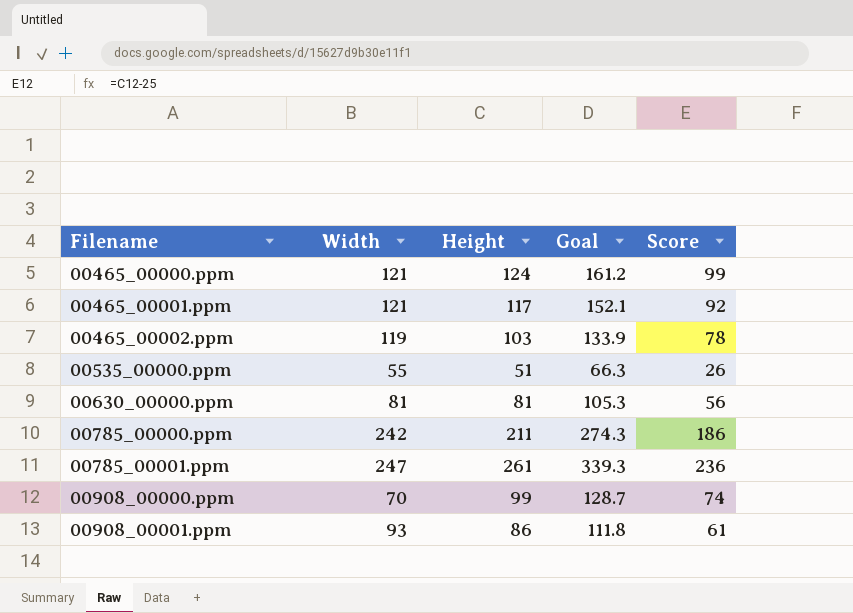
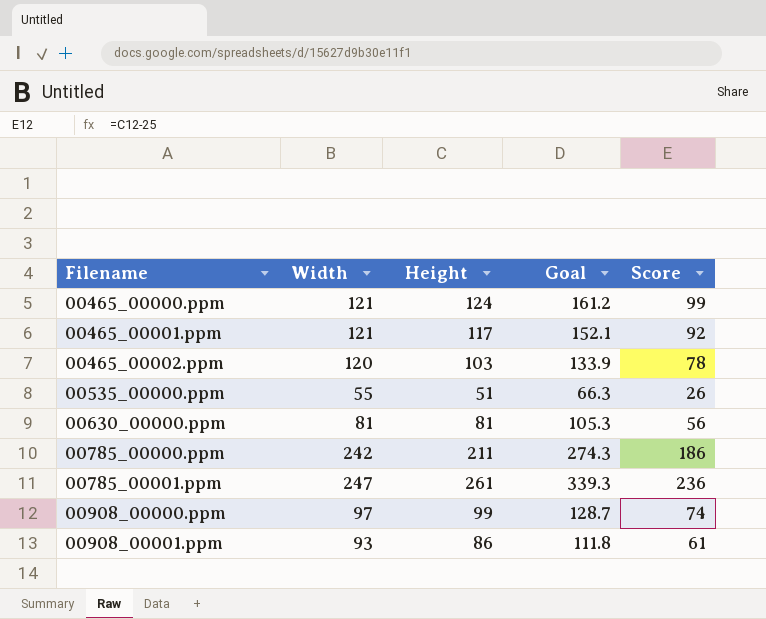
00465_00002.ppm | Width: 119 -> 120
00908_00000.ppm | Width: 70 -> 97

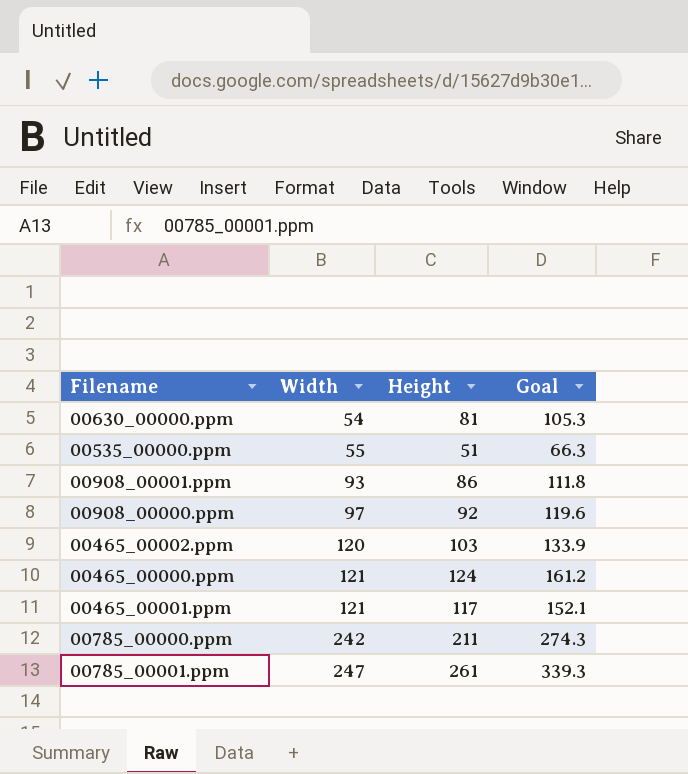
row order: Filename ascending -> Width ascending
column Score | formula: [Height] - 25 -> none
00630_00000.ppm | Width: 81 -> 54
00908_00000.ppm | Height: 99 -> 92
00908_00000.ppm | Goal: 128.7 -> 119.6

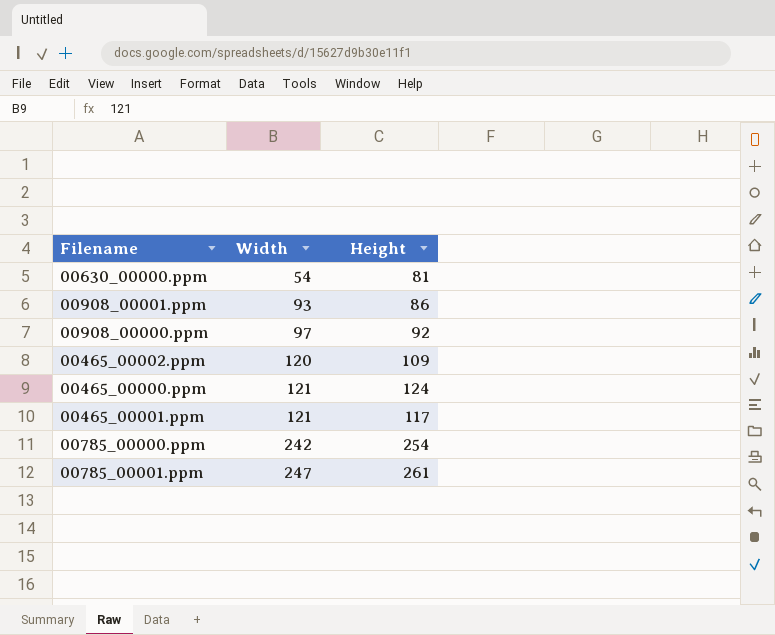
column Goal | formula: [Height] * 1.3 -> none
row 00535_00000.ppm: 55 | 51 | 66.3 -> none
00465_00002.ppm | Height: 103 -> 109
00785_00000.ppm | Height: 211 -> 254

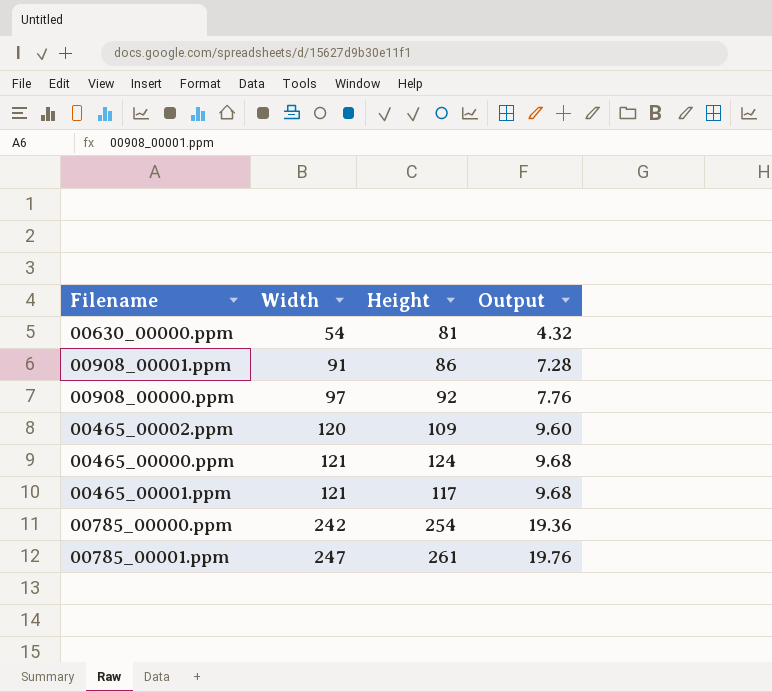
column Output | formula: none -> [Width] * 0.08
00908_00001.ppm | Width: 93 -> 91

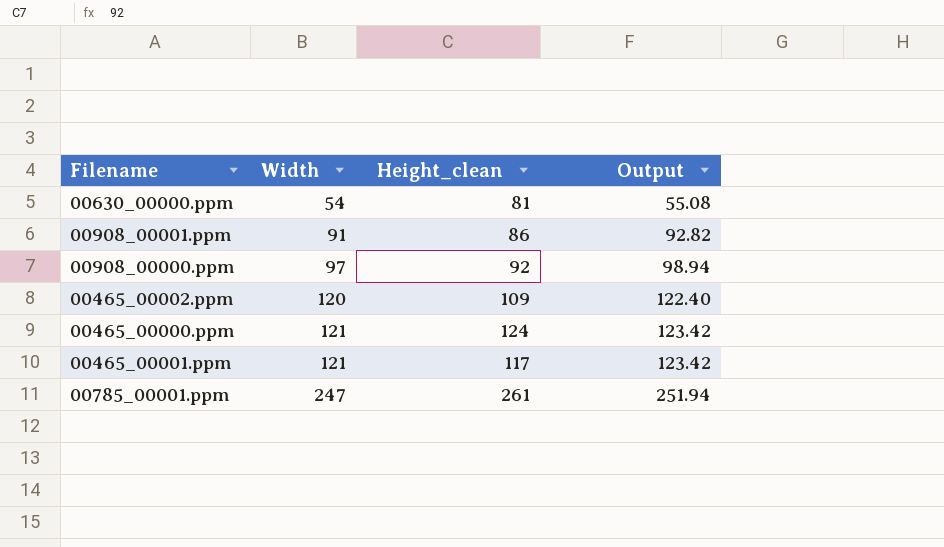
column name: Height -> Height_clean
column Output | formula: [Width] * 0.08 -> [Width] * 1.02
row 00785_00000.ppm: 242 | 254 | 19.36 -> none

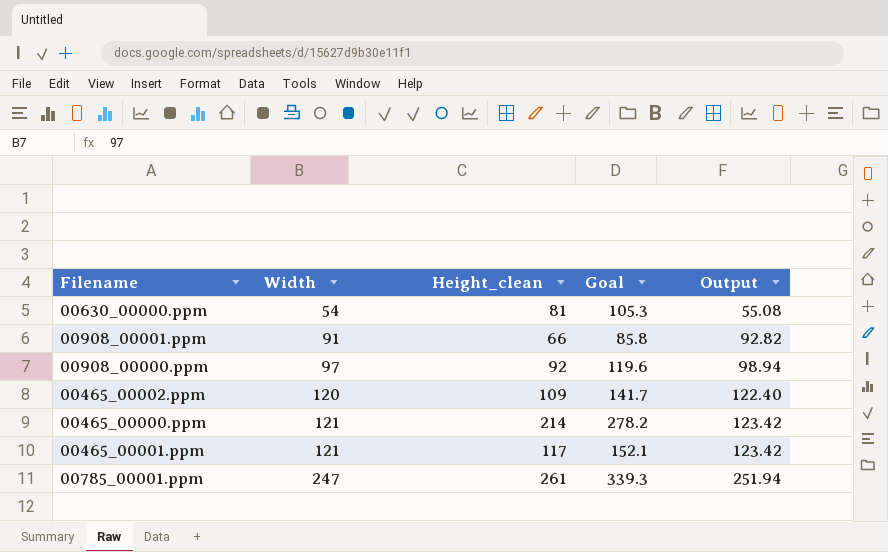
column Goal | formula: none -> [Height_clean] * 1.3
00908_00001.ppm | Height_clean: 86 -> 66
00465_00000.ppm | Height_clean: 124 -> 214

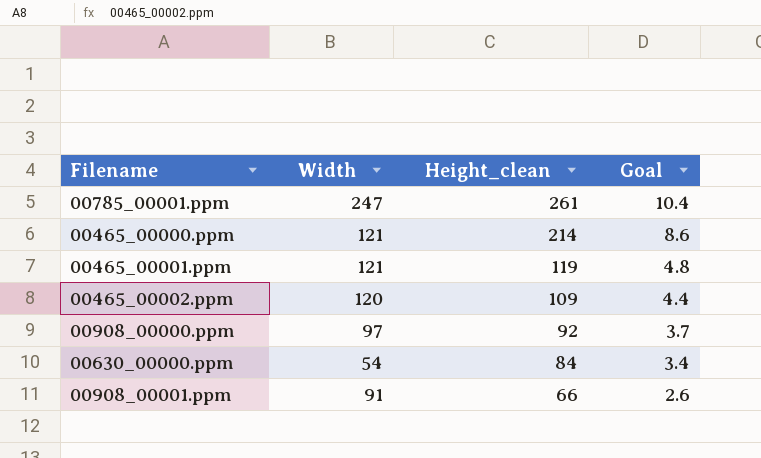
row order: Width ascending -> Height_clean descending
column Output | formula: [Width] * 1.02 -> none
column Goal | formula: [Height_clean] * 1.3 -> [Height_clean] * 0.04
00465_00001.ppm | Height_clean: 117 -> 119
00630_00000.ppm | Height_clean: 81 -> 84

